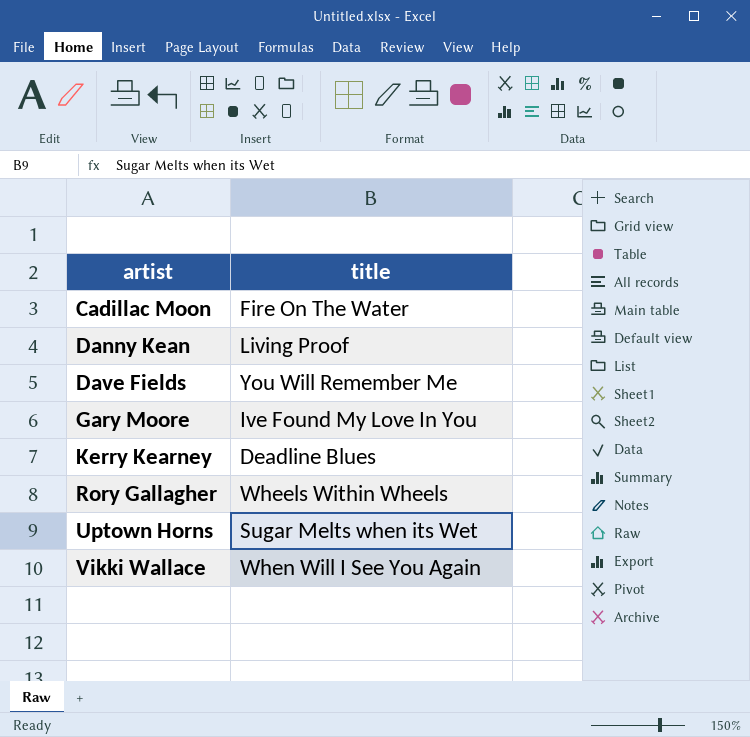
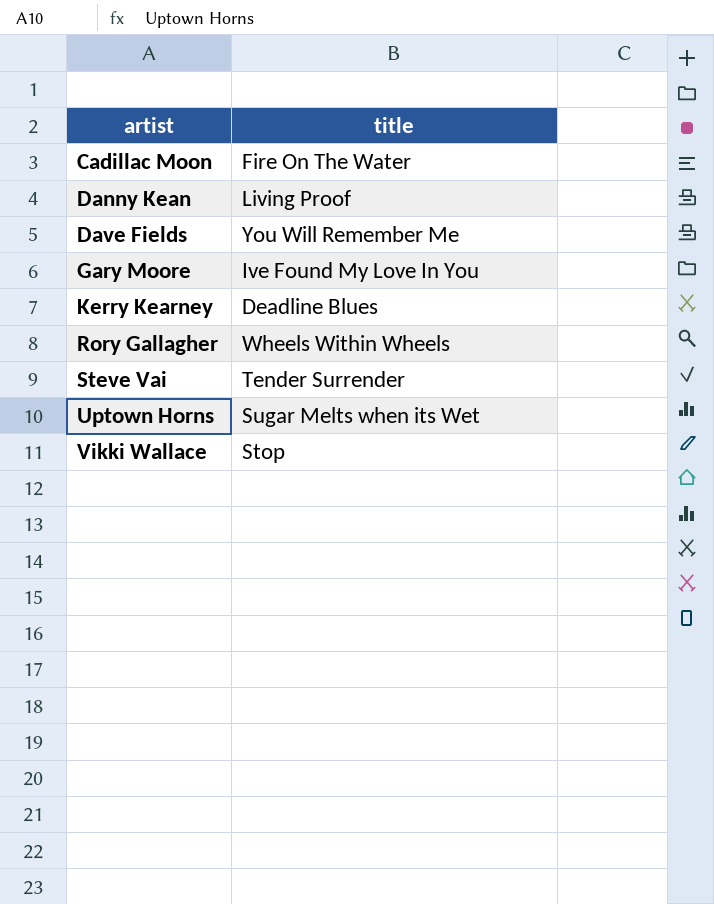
row Steve Vai: none -> Tender Surrender
Vikki Wallace | title: When Will I See You Again -> Stop

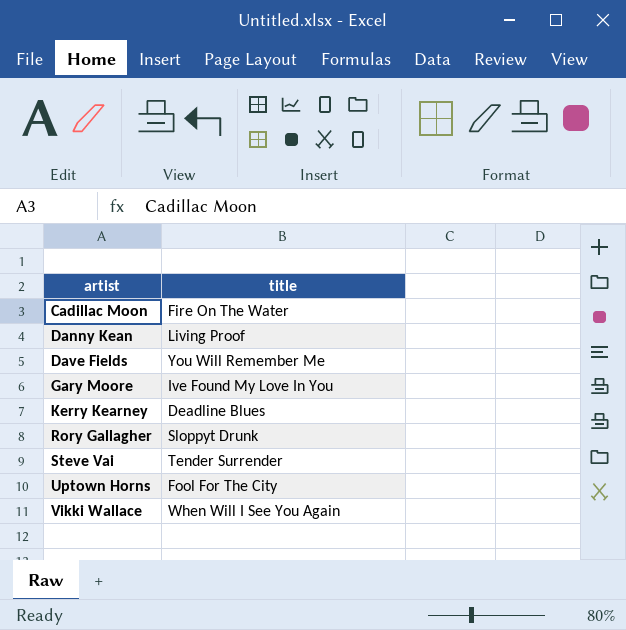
Rory Gallagher | title: Wheels Within Wheels -> Sloppyt Drunk
Uptown Horns | title: Sugar Melts when its Wet -> Fool For The City
Vikki Wallace | title: Stop -> When Will I See You Again

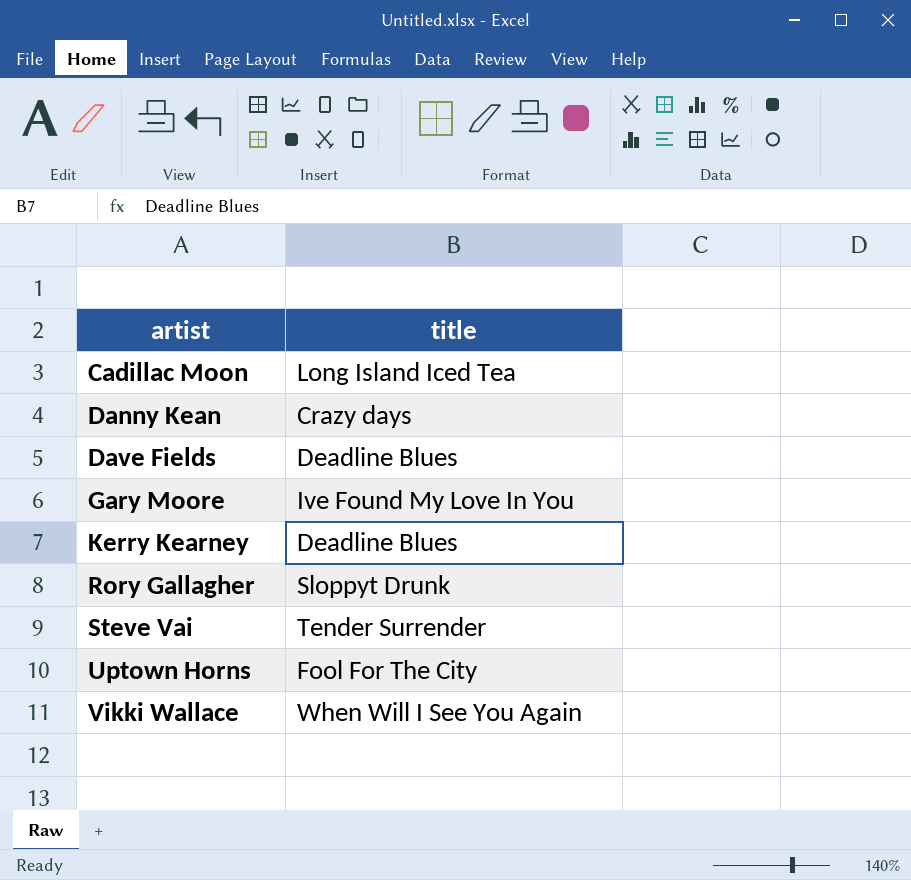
Cadillac Moon | title: Fire On The Water -> Long Island Iced Tea
Danny Kean | title: Living Proof -> Crazy days
Dave Fields | title: You Will Remember Me -> Deadline Blues

